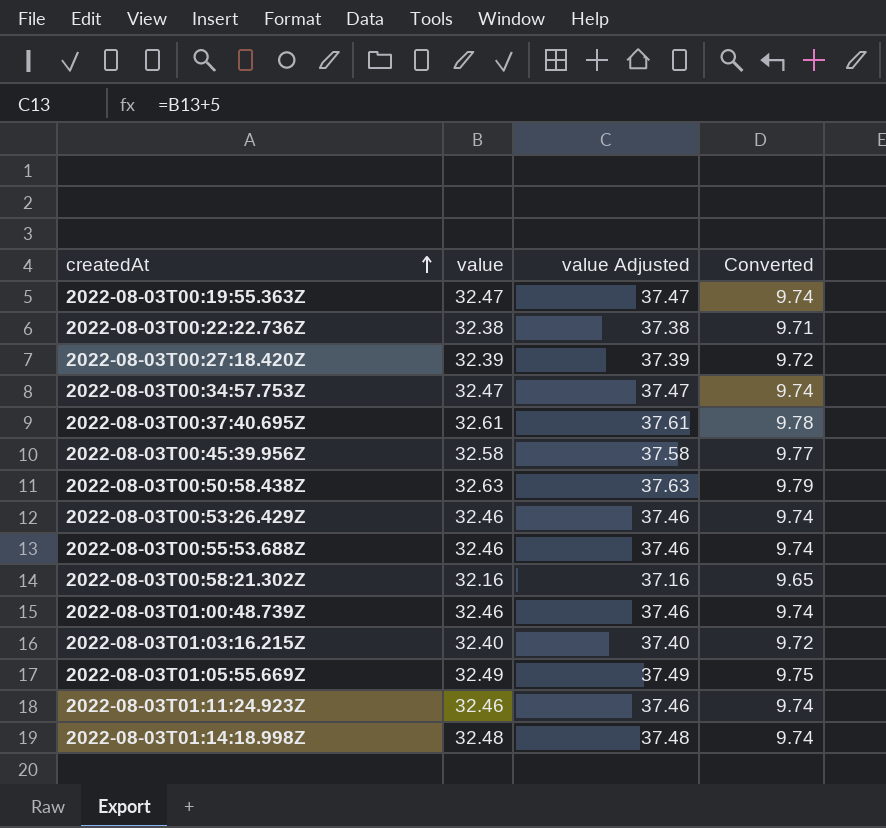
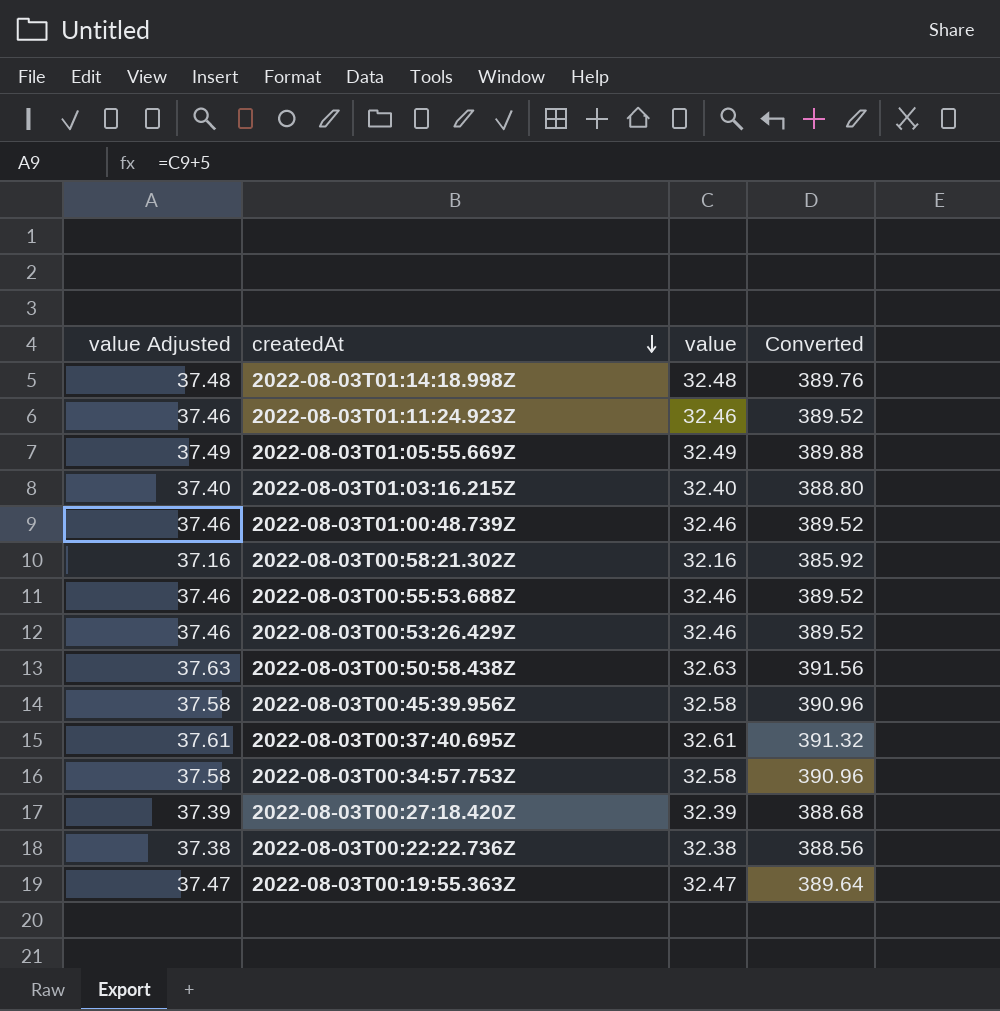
row order: createdAt ascending -> createdAt descending
column value Adjusted | position: 3 -> 1
column Converted | formula: [value] * 0.3 -> [value] * 12
2022-08-03T00:34:57.753Z | value Adjusted: 37.47 -> 37.58
2022-08-03T00:34:57.753Z | value: 32.47 -> 32.58

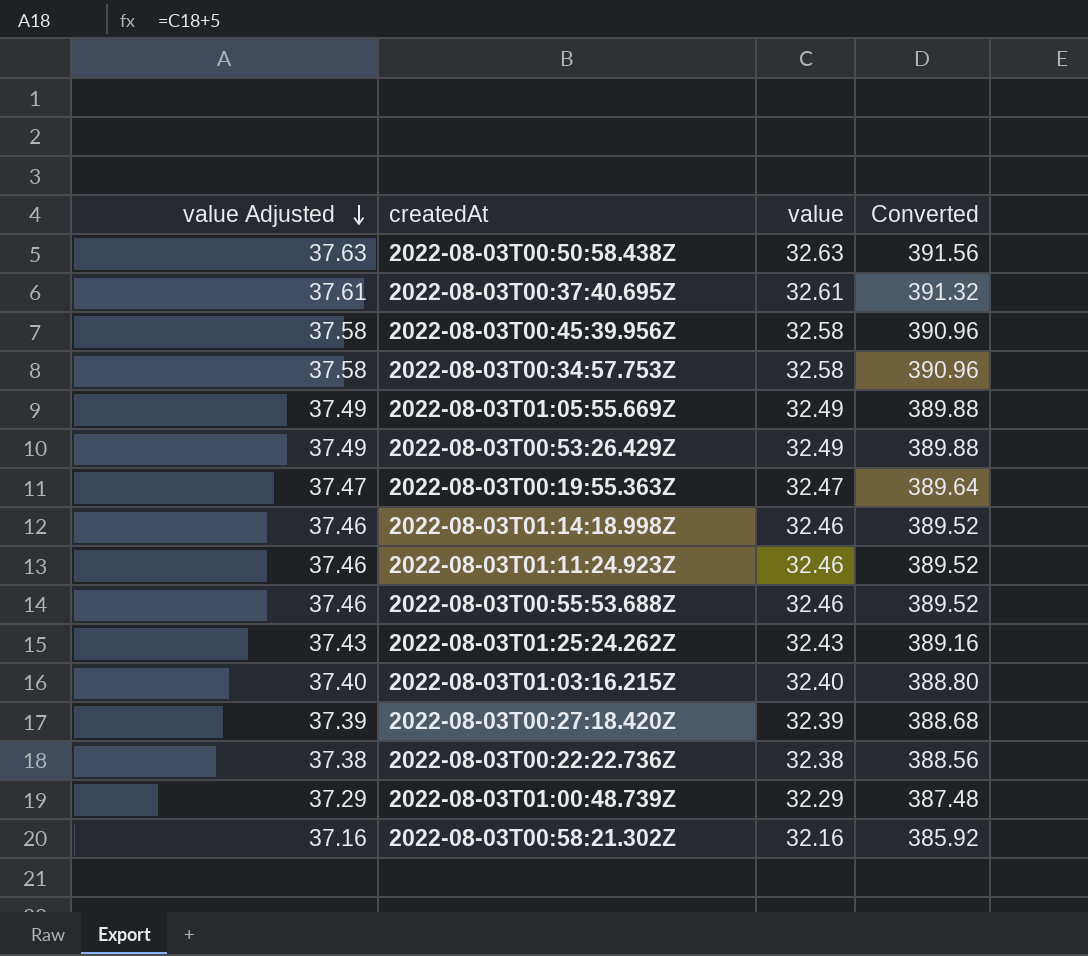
row order: createdAt descending -> value Adjusted descending
2022-08-03T00:53:26.429Z | value Adjusted: 37.46 -> 37.49
2022-08-03T00:53:26.429Z | value: 32.46 -> 32.49
2022-08-03T00:53:26.429Z | Converted: 389.52 -> 389.88
2022-08-03T01:14:18.998Z | value Adjusted: 37.48 -> 37.46
2022-08-03T01:14:18.998Z | value: 32.48 -> 32.46
2022-08-03T01:14:18.998Z | Converted: 389.76 -> 389.52
row 2022-08-03T01:25:24.262Z: none -> 37.43 | 32.43 | 389.16
2022-08-03T01:00:48.739Z | value Adjusted: 37.46 -> 37.29
2022-08-03T01:00:48.739Z | value: 32.46 -> 32.29
2022-08-03T01:00:48.739Z | Converted: 389.52 -> 387.48

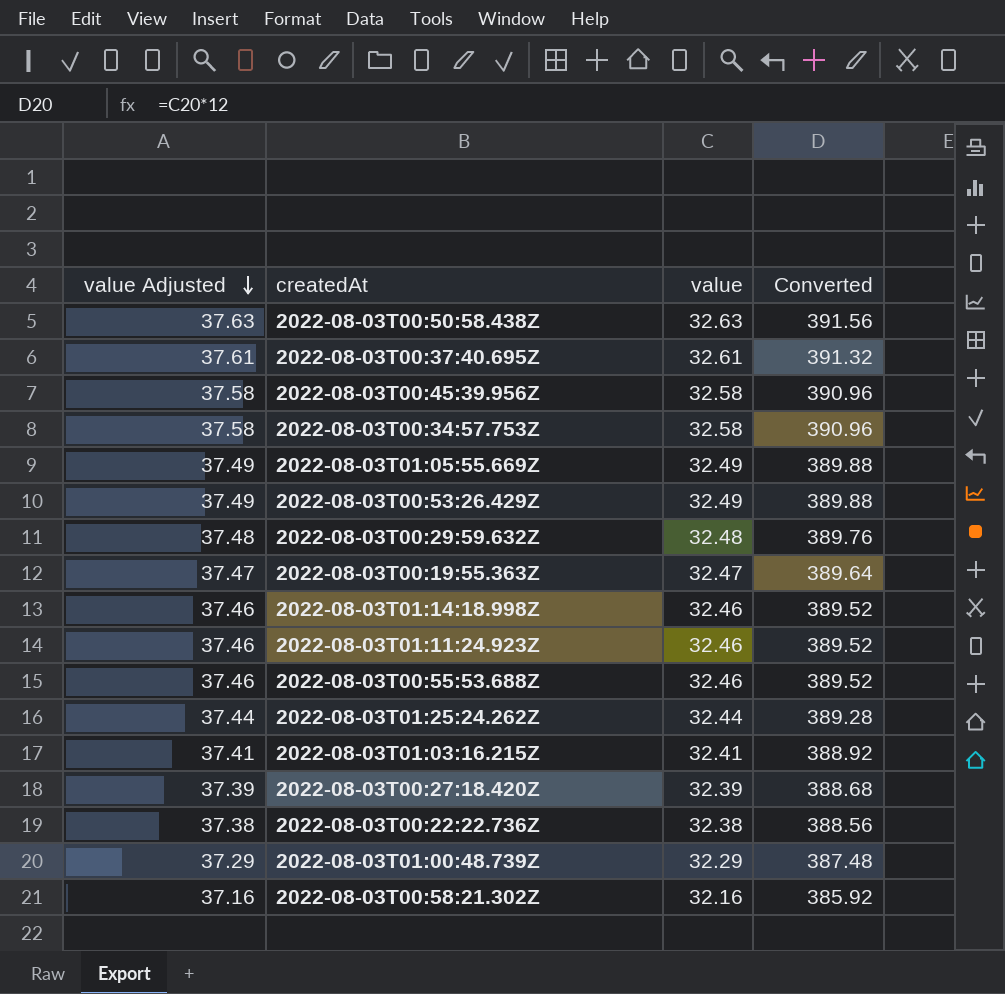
row 2022-08-03T00:29:59.632Z: none -> 37.48 | 32.48 | 389.76
2022-08-03T01:25:24.262Z | value Adjusted: 37.43 -> 37.44
2022-08-03T01:25:24.262Z | value: 32.43 -> 32.44
2022-08-03T01:25:24.262Z | Converted: 389.16 -> 389.28
2022-08-03T01:03:16.215Z | value Adjusted: 37.40 -> 37.41
2022-08-03T01:03:16.215Z | value: 32.40 -> 32.41
2022-08-03T01:03:16.215Z | Converted: 388.80 -> 388.92

